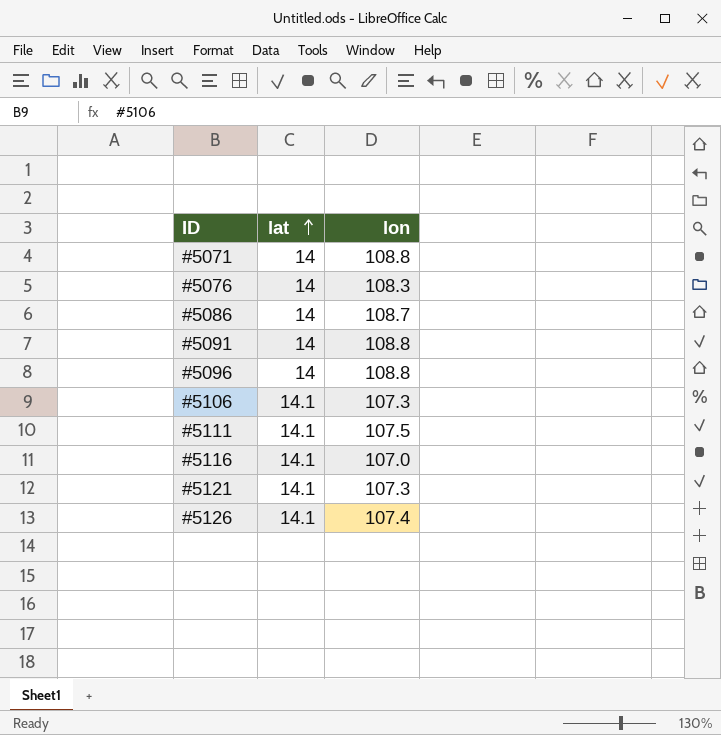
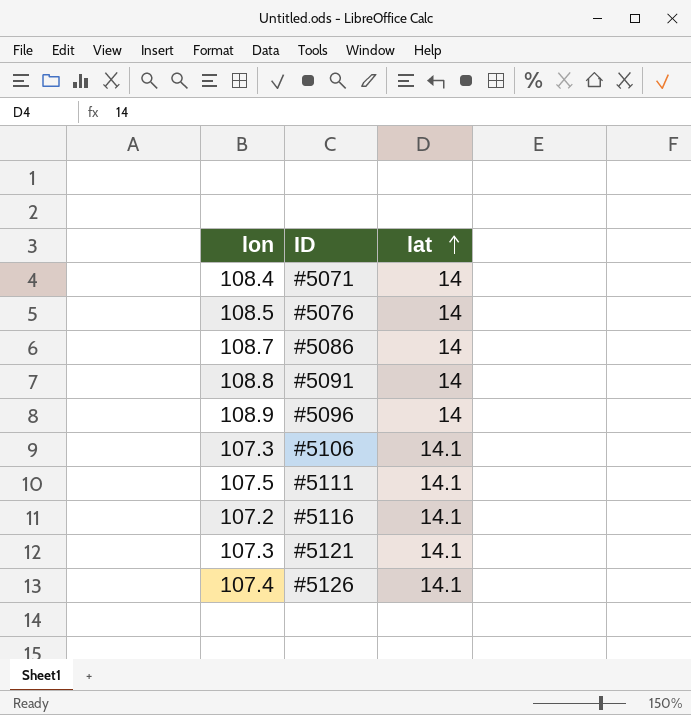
column lon | position: 3 -> 1
#5071 | lon: 108.8 -> 108.4
#5076 | lon: 108.3 -> 108.5
#5096 | lon: 108.8 -> 108.9
#5116 | lon: 107.0 -> 107.2

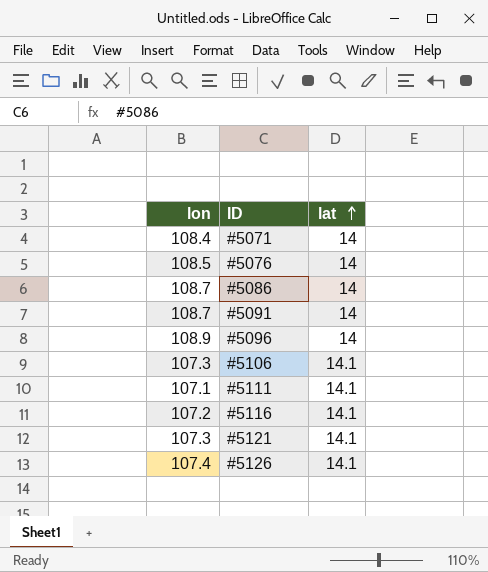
#5091 | lon: 108.8 -> 108.7
#5111 | lon: 107.5 -> 107.1

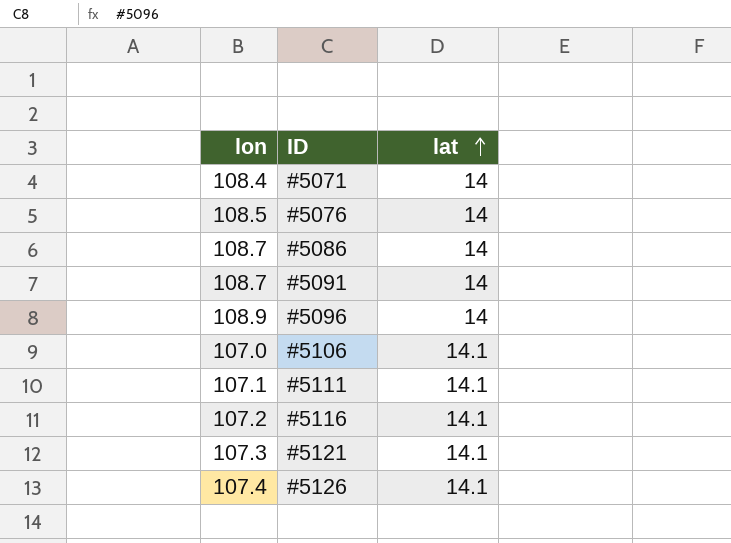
#5106 | lon: 107.3 -> 107.0

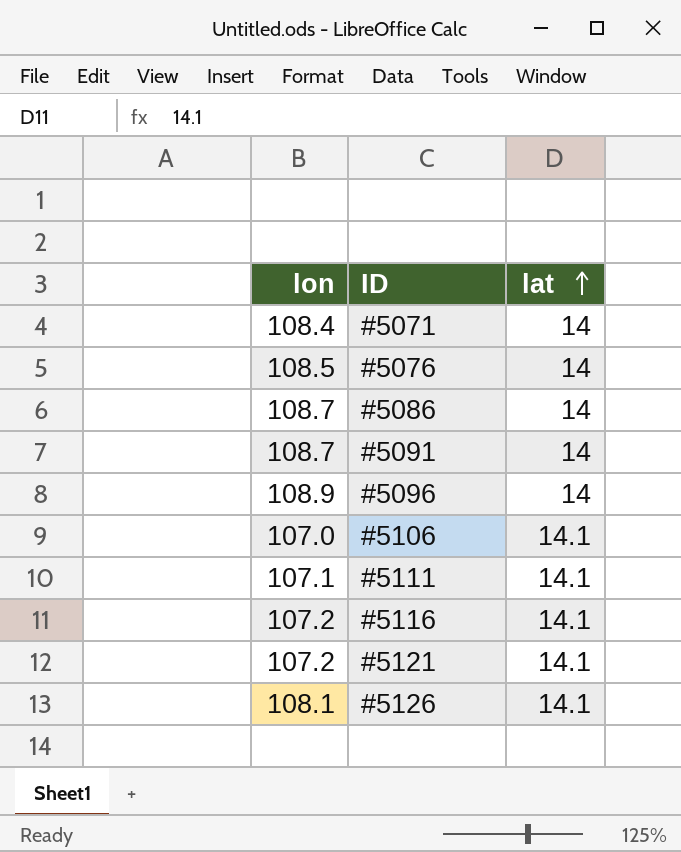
#5121 | lon: 107.3 -> 107.2
#5126 | lon: 107.4 -> 108.1

